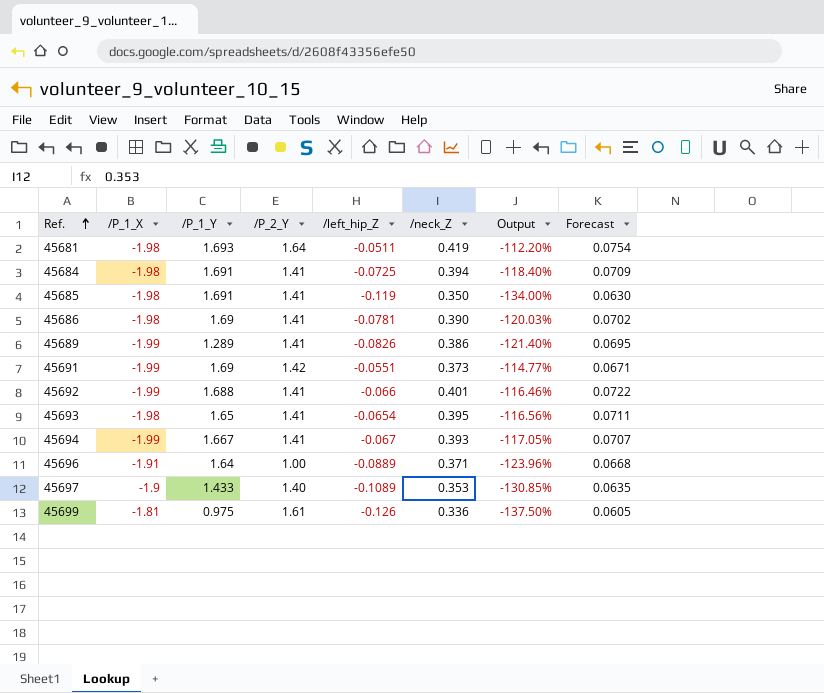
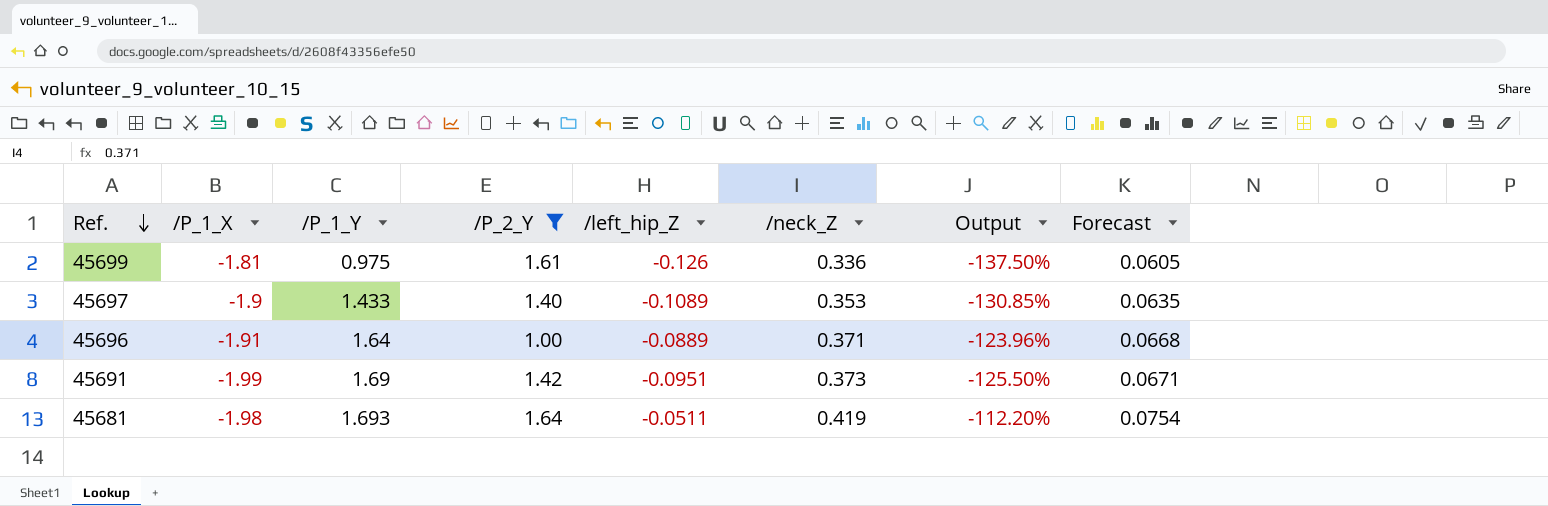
filter: none -> /P_2_Y != 1.41
row order: Ref. ascending -> Ref. descending
45691 | /left_hip_Z: -0.0551 -> -0.0951
45691 | Output: -114.77% -> -125.50%

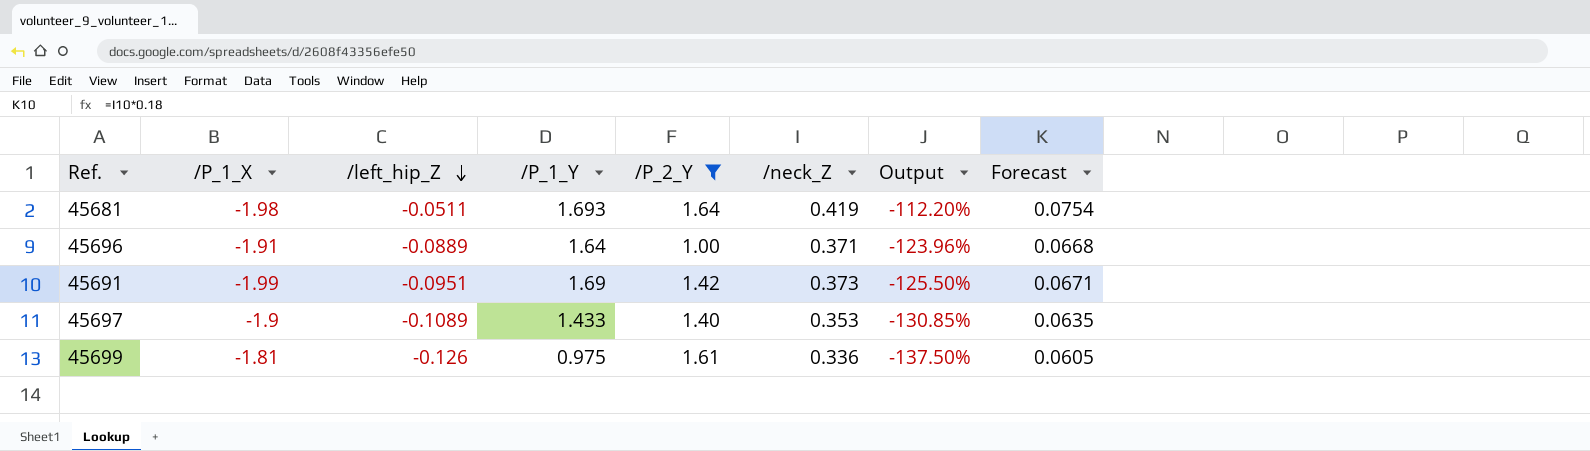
row order: Ref. descending -> /left_hip_Z descending
column /left_hip_Z | position: 5 -> 3

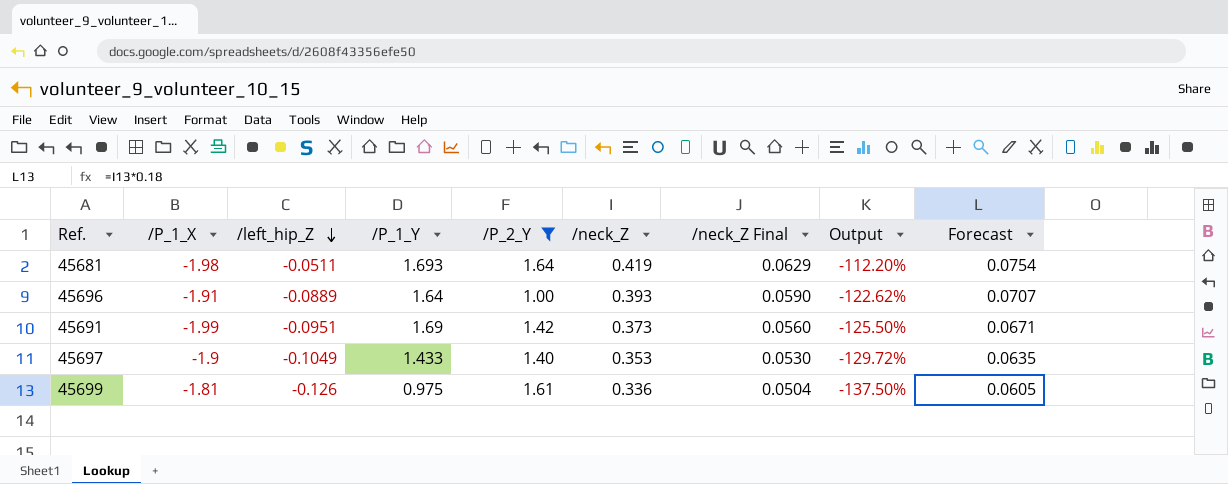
column /neck_Z Final | formula: none -> [/neck_Z] * 0.15
45696 | /neck_Z: 0.371 -> 0.393
45696 | Output: -123.96% -> -122.62%
45696 | Forecast: 0.0668 -> 0.0707
45697 | /left_hip_Z: -0.1089 -> -0.1049
45697 | Output: -130.85% -> -129.72%

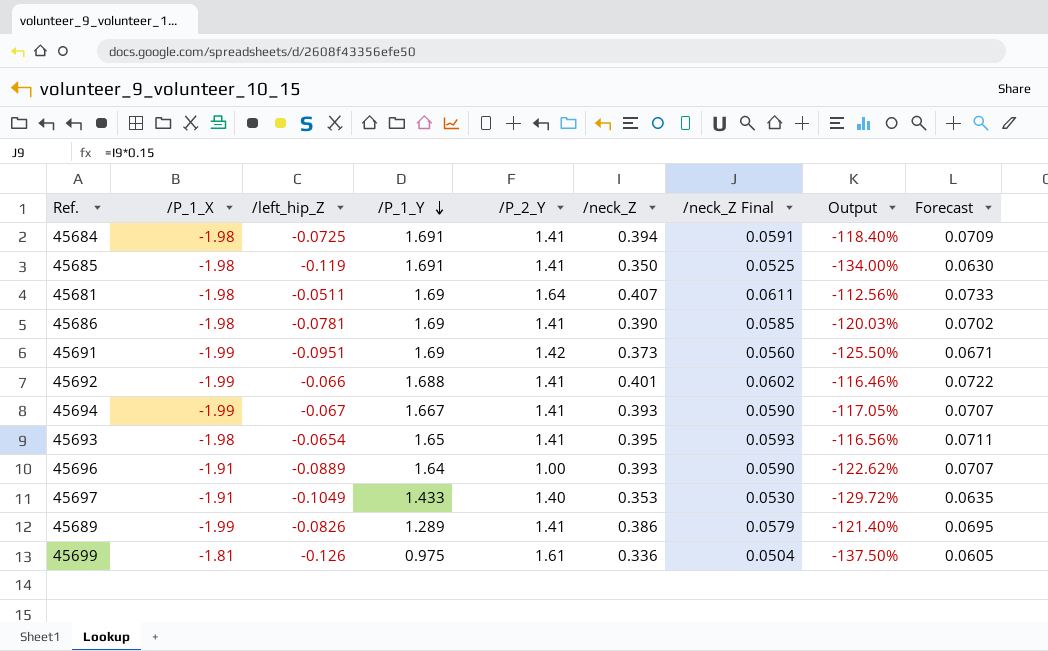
filter: /P_2_Y != 1.41 -> none
row order: /left_hip_Z descending -> /P_1_Y descending
45681 | /P_1_Y: 1.693 -> 1.69
45681 | /neck_Z: 0.419 -> 0.407
45681 | /neck_Z Final: 0.0629 -> 0.0611
45681 | Output: -112.20% -> -112.56%
45681 | Forecast: 0.0754 -> 0.0733
45697 | /P_1_X: -1.9 -> -1.91

